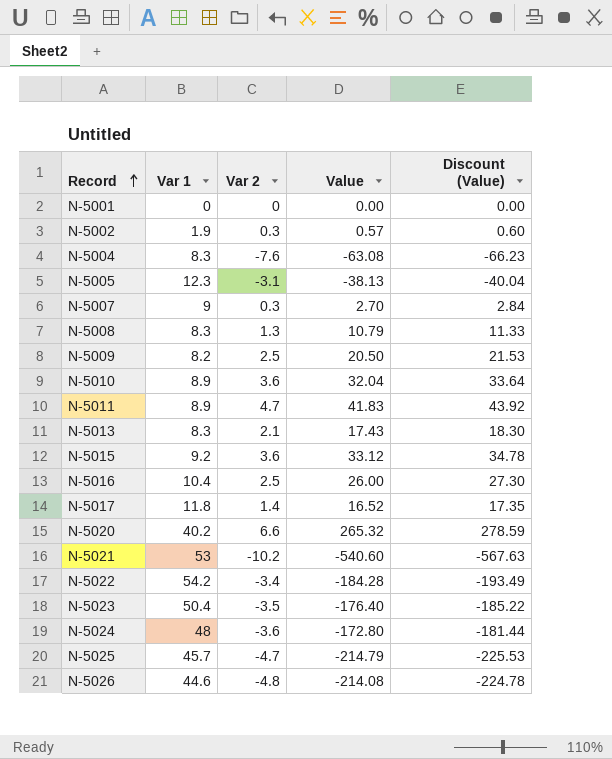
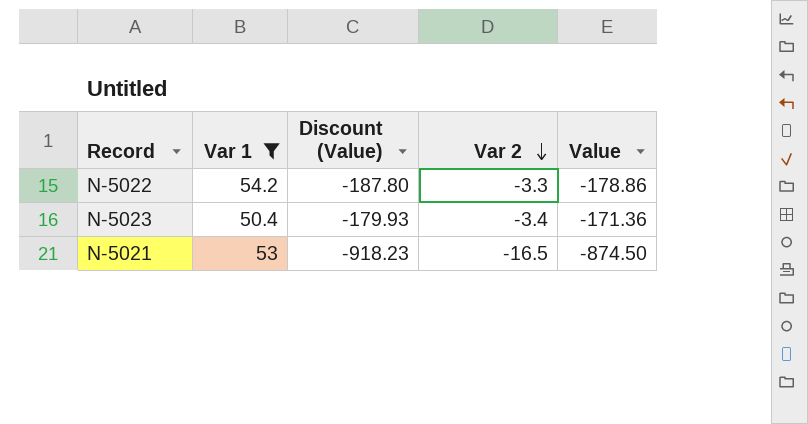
filter: none -> Var 1 >= 50.4
row order: Record ascending -> Var 2 descending
column Discount (Value) | position: 5 -> 3
N-5022 | Discount (Value): -193.49 -> -187.80
N-5022 | Var 2: -3.4 -> -3.3
N-5022 | Value: -184.28 -> -178.86
N-5023 | Discount (Value): -185.22 -> -179.93
N-5023 | Var 2: -3.5 -> -3.4
N-5023 | Value: -176.40 -> -171.36
N-5021 | Discount (Value): -567.63 -> -918.23
N-5021 | Var 2: -10.2 -> -16.5
N-5021 | Value: -540.60 -> -874.50

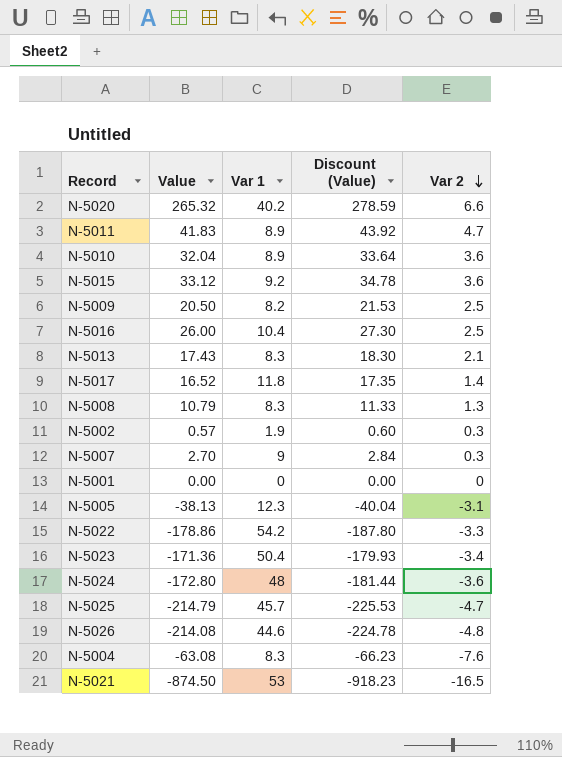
filter: Var 1 >= 50.4 -> none
column Value | position: 5 -> 2

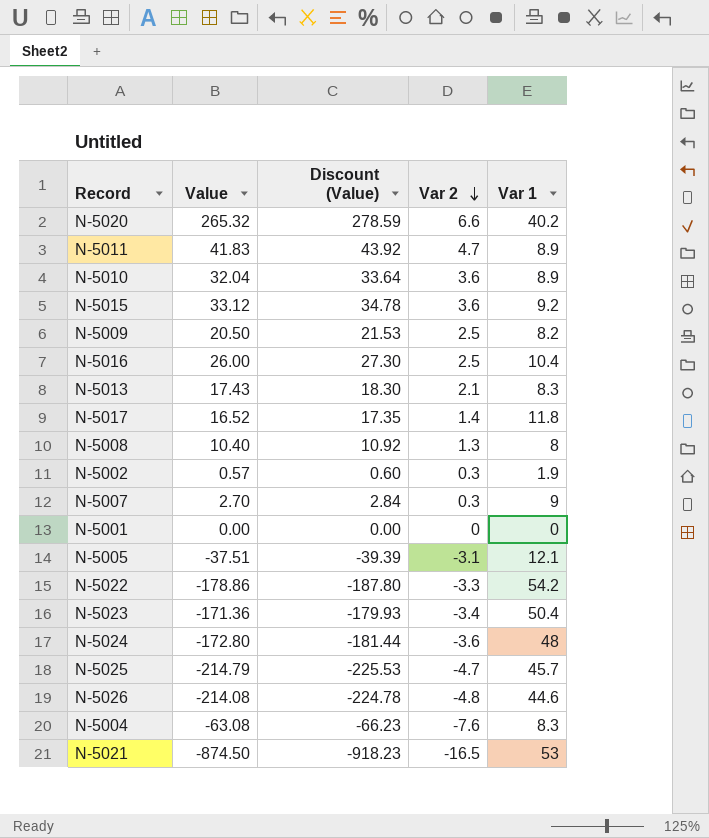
column Var 1 | position: 3 -> 5
N-5008 | Value: 10.79 -> 10.40
N-5008 | Discount (Value): 11.33 -> 10.92
N-5008 | Var 1: 8.3 -> 8
N-5005 | Value: -38.13 -> -37.51
N-5005 | Discount (Value): -40.04 -> -39.39
N-5005 | Var 1: 12.3 -> 12.1

